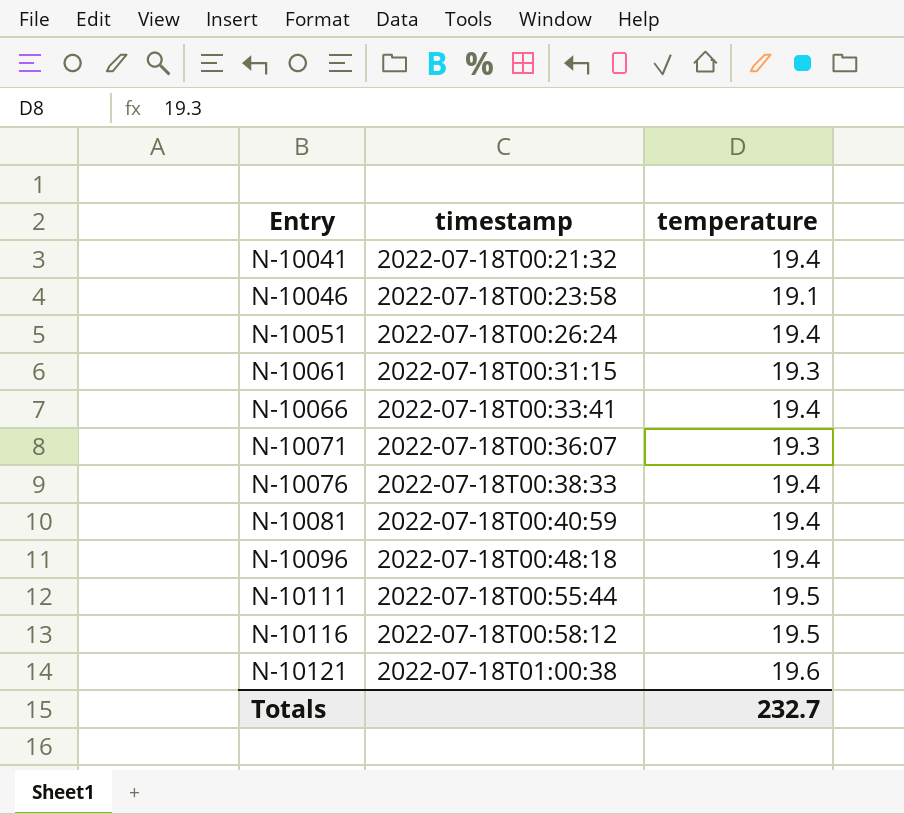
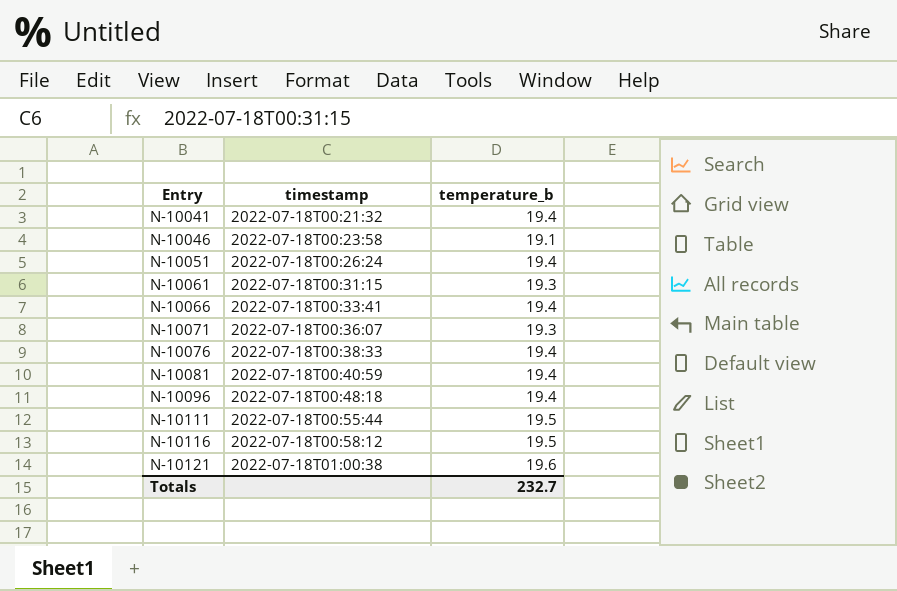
column name: temperature -> temperature_b

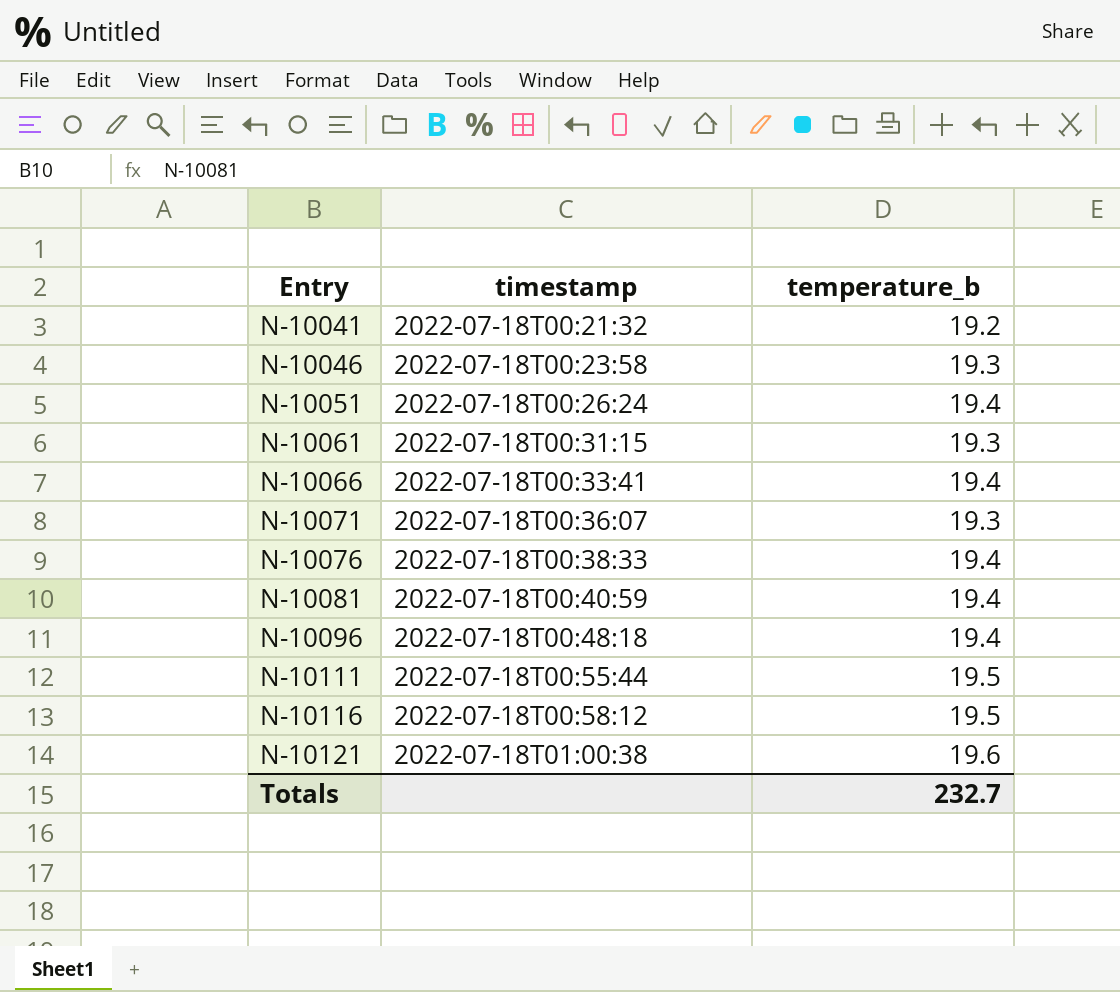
N-10041 | temperature_b: 19.4 -> 19.2
N-10046 | temperature_b: 19.1 -> 19.3

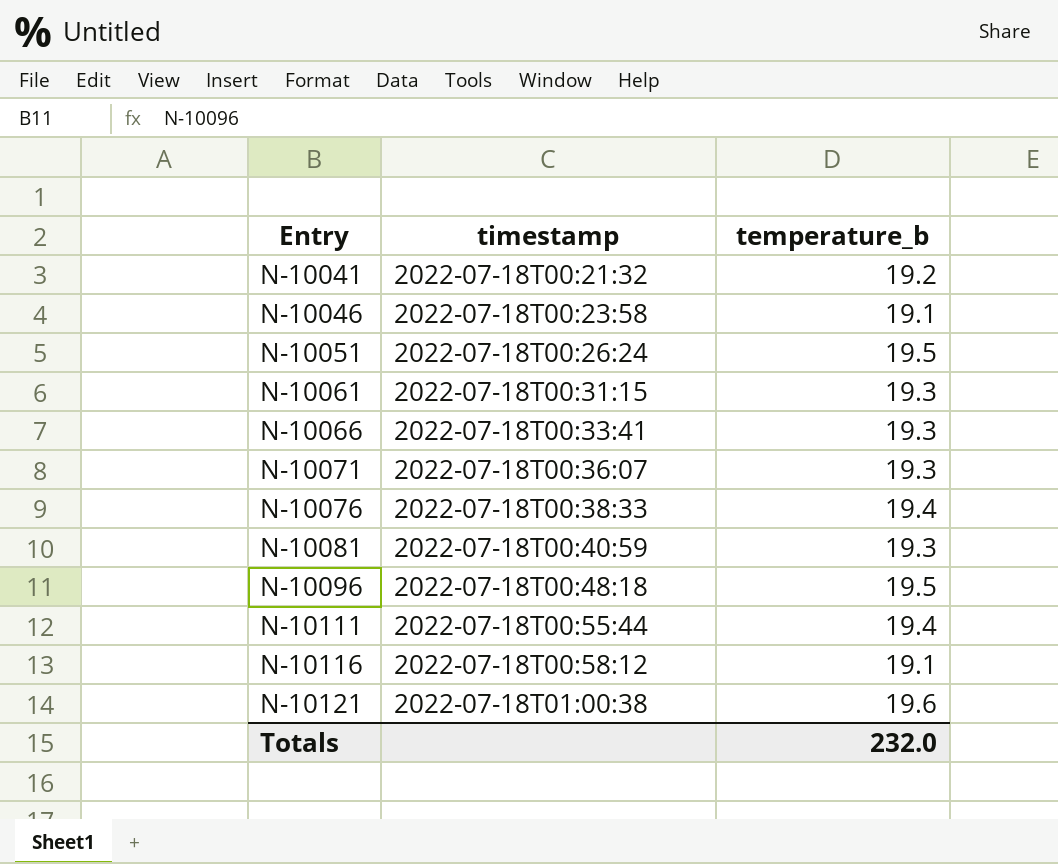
N-10046 | temperature_b: 19.3 -> 19.1
N-10051 | temperature_b: 19.4 -> 19.5
N-10066 | temperature_b: 19.4 -> 19.3
N-10081 | temperature_b: 19.4 -> 19.3
N-10096 | temperature_b: 19.4 -> 19.5
N-10111 | temperature_b: 19.5 -> 19.4
N-10116 | temperature_b: 19.5 -> 19.1
Totals | temperature_b: 232.7 -> 232.0

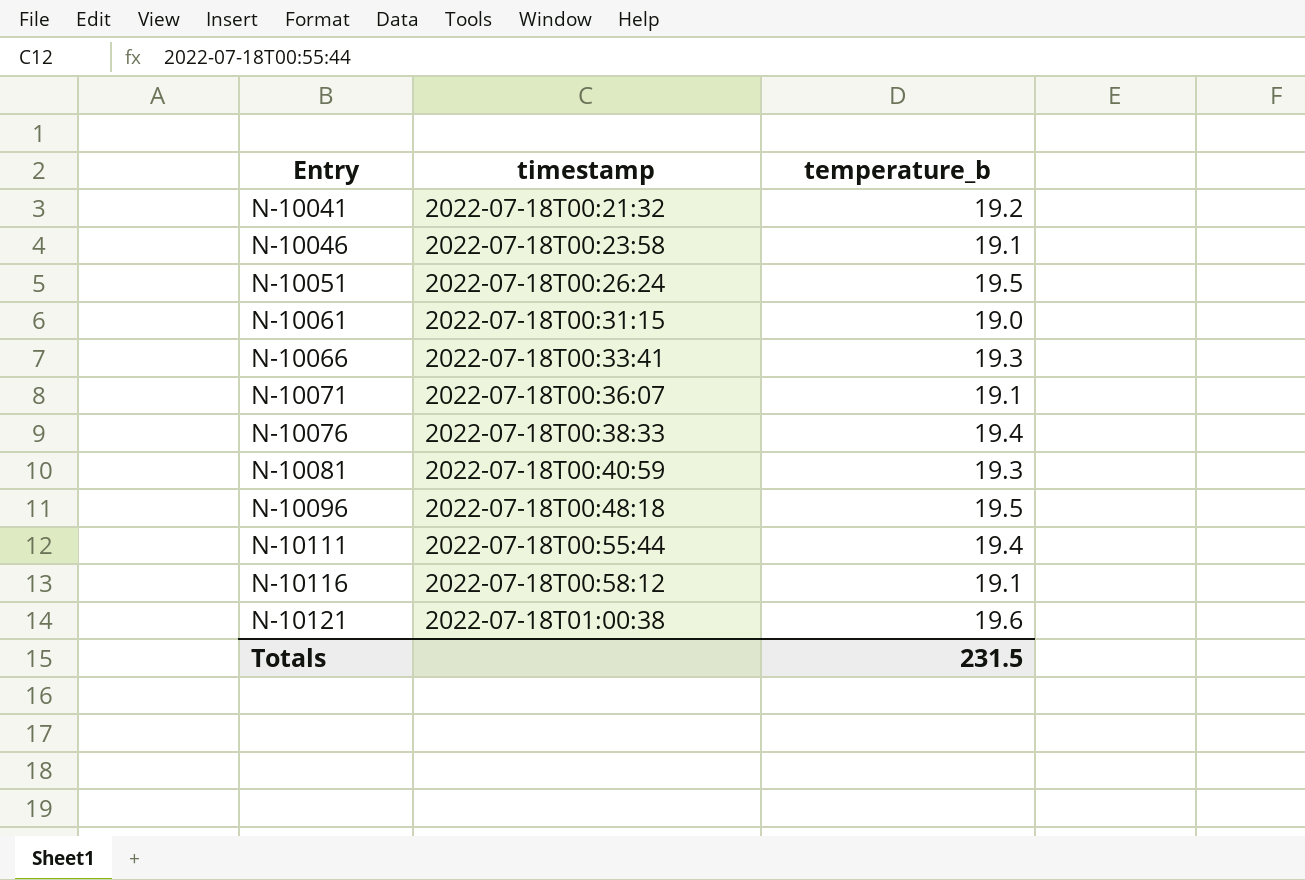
N-10061 | temperature_b: 19.3 -> 19.0
N-10071 | temperature_b: 19.3 -> 19.1
Totals | temperature_b: 232.0 -> 231.5

